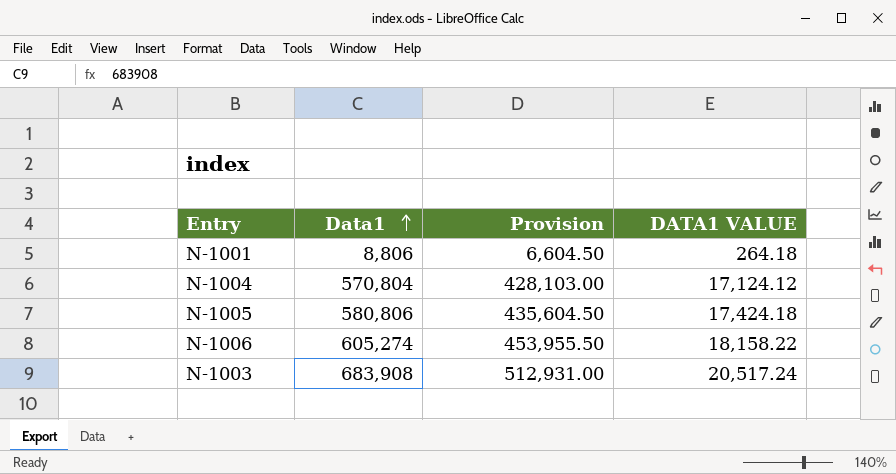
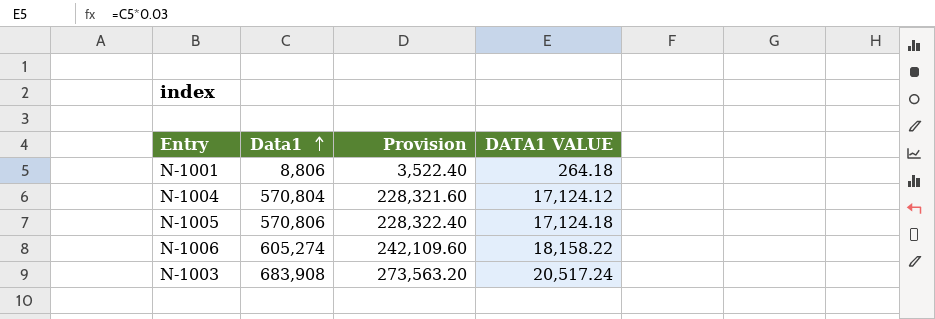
column Provision | formula: [Data1] * 0.75 -> [Data1] * 0.4
N-1005 | Data1: 580,806 -> 570,806
N-1005 | DATA1 VALUE: 17,424.18 -> 17,124.18

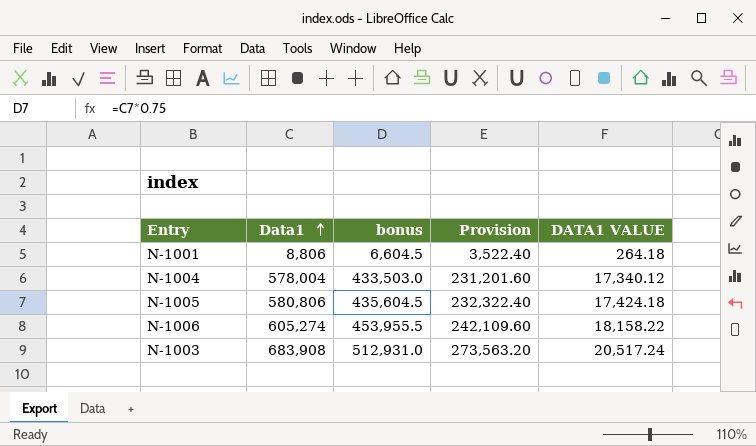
column bonus | formula: none -> [Data1] * 0.75
N-1004 | Data1: 570,804 -> 578,004
N-1004 | Provision: 228,321.60 -> 231,201.60
N-1004 | DATA1 VALUE: 17,124.12 -> 17,340.12
N-1005 | Data1: 570,806 -> 580,806
N-1005 | Provision: 228,322.40 -> 232,322.40
N-1005 | DATA1 VALUE: 17,124.18 -> 17,424.18

